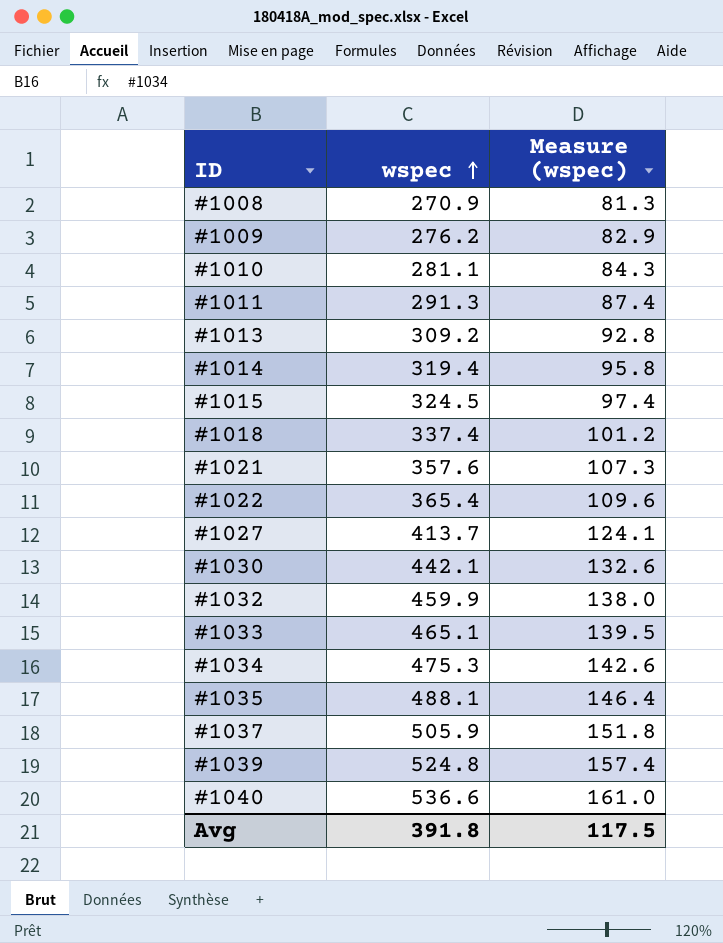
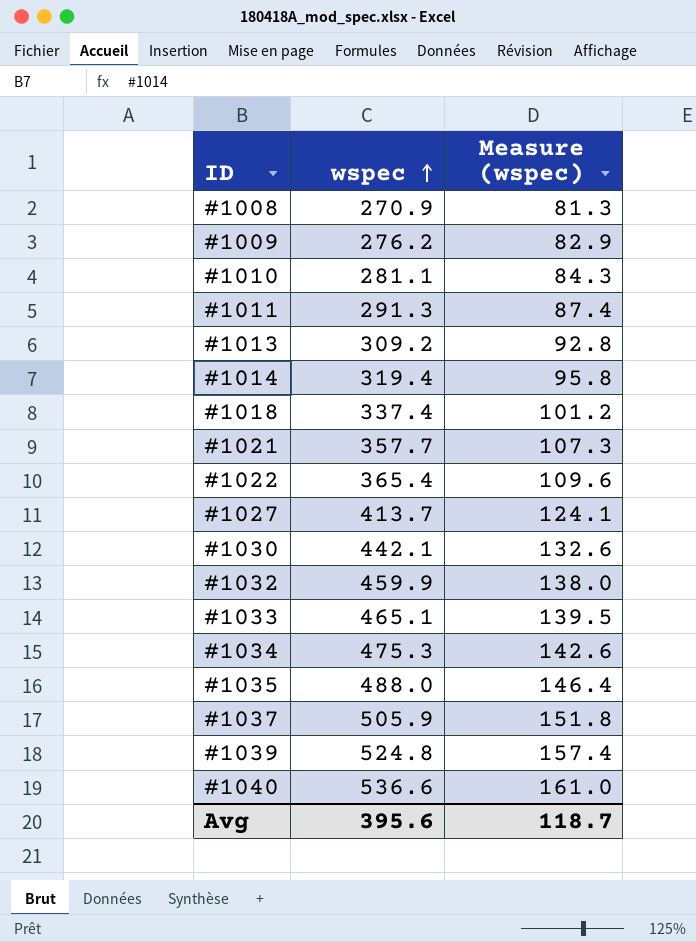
row #1015: 324.5 | 97.4 -> none
#1021 | wspec: 357.6 -> 357.7
#1035 | wspec: 488.1 -> 488.0
Avg | wspec: 391.8 -> 395.6
Avg | Measure (wspec): 117.5 -> 118.7

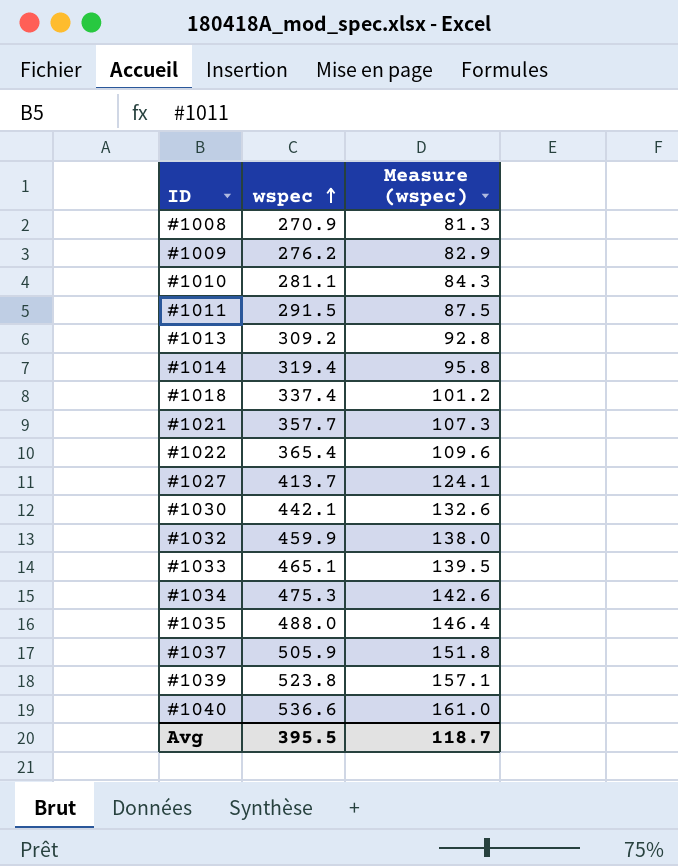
#1011 | wspec: 291.3 -> 291.5
#1011 | Measure (wspec): 87.4 -> 87.5
#1039 | wspec: 524.8 -> 523.8
#1039 | Measure (wspec): 157.4 -> 157.1
Avg | wspec: 395.6 -> 395.5

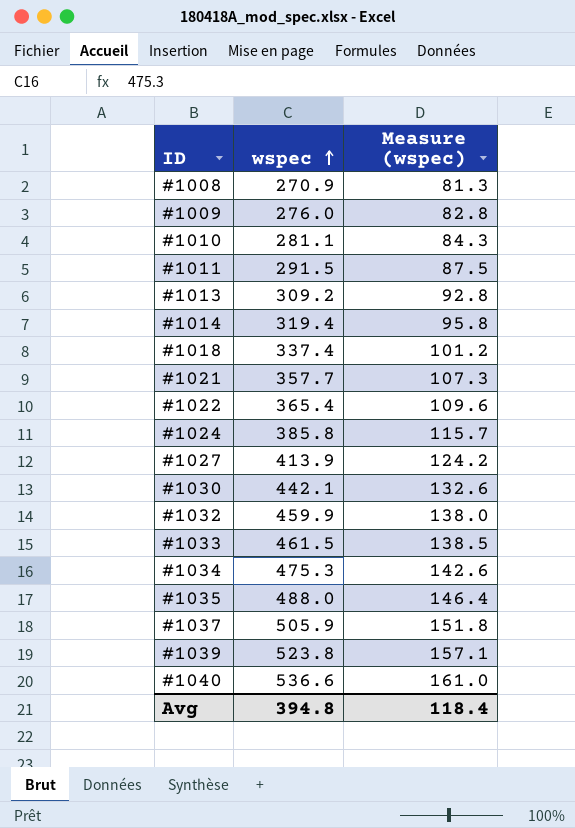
#1009 | wspec: 276.2 -> 276.0
#1009 | Measure (wspec): 82.9 -> 82.8
row #1024: none -> 385.8 | 115.7
#1027 | wspec: 413.7 -> 413.9
#1027 | Measure (wspec): 124.1 -> 124.2
#1033 | wspec: 465.1 -> 461.5
#1033 | Measure (wspec): 139.5 -> 138.5
Avg | wspec: 395.5 -> 394.8
Avg | Measure (wspec): 118.7 -> 118.4

